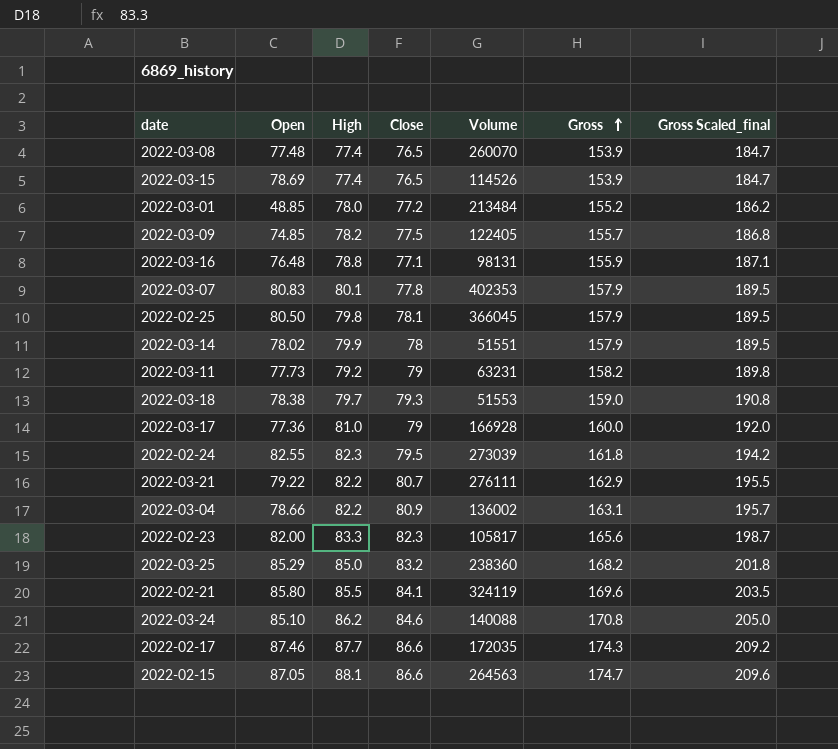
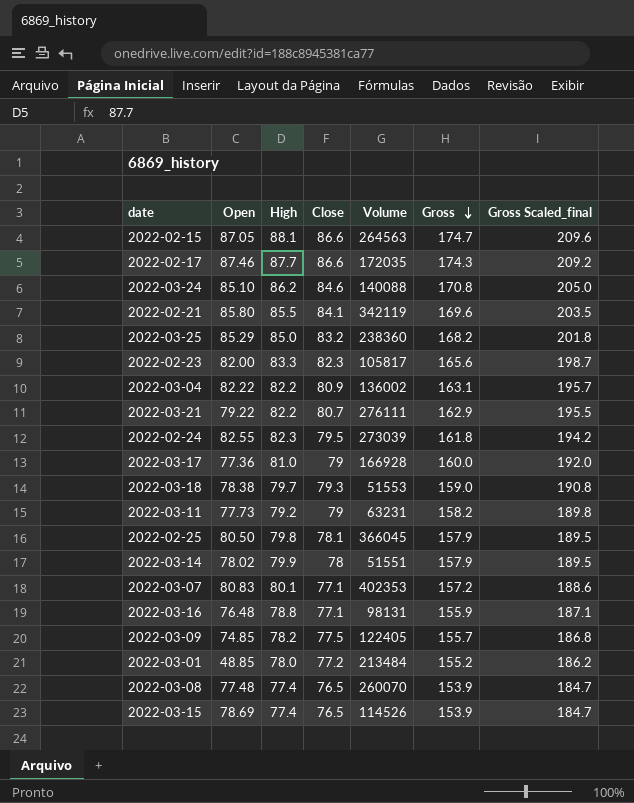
row order: Gross ascending -> Gross descending
2022-02-21 | Volume: 324119 -> 342119
2022-03-04 | Open: 78.66 -> 82.22
2022-03-07 | Close: 77.8 -> 77.1
2022-03-07 | Gross: 157.9 -> 157.2
2022-03-07 | Gross Scaled_final: 189.5 -> 188.6

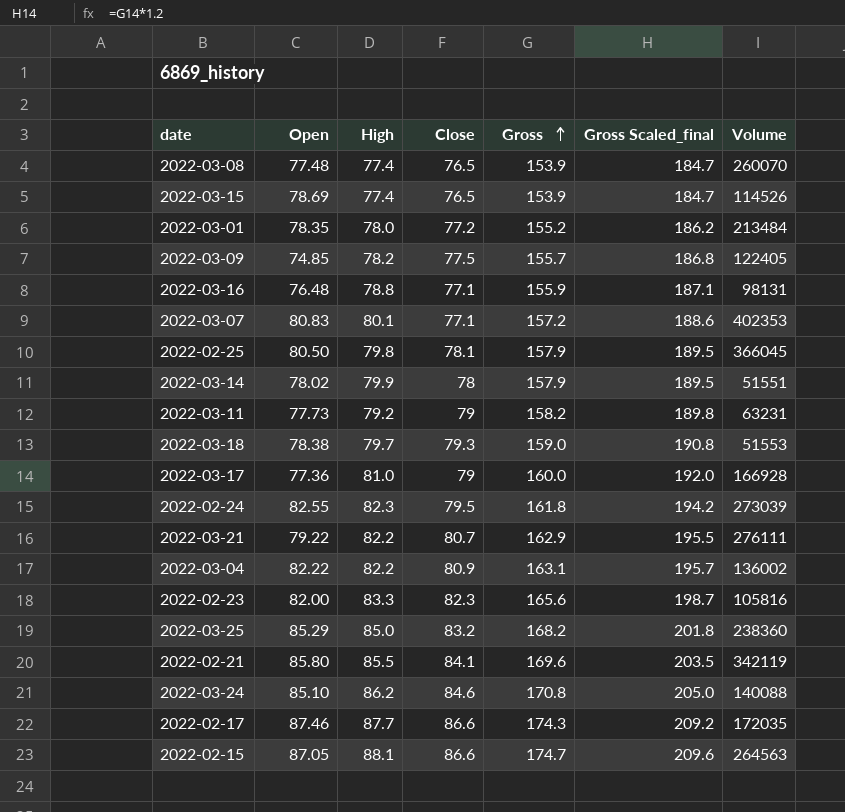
row order: Gross descending -> Gross ascending
column Volume | position: 5 -> 7
2022-03-01 | Open: 48.85 -> 78.35
2022-02-23 | Volume: 105817 -> 105816

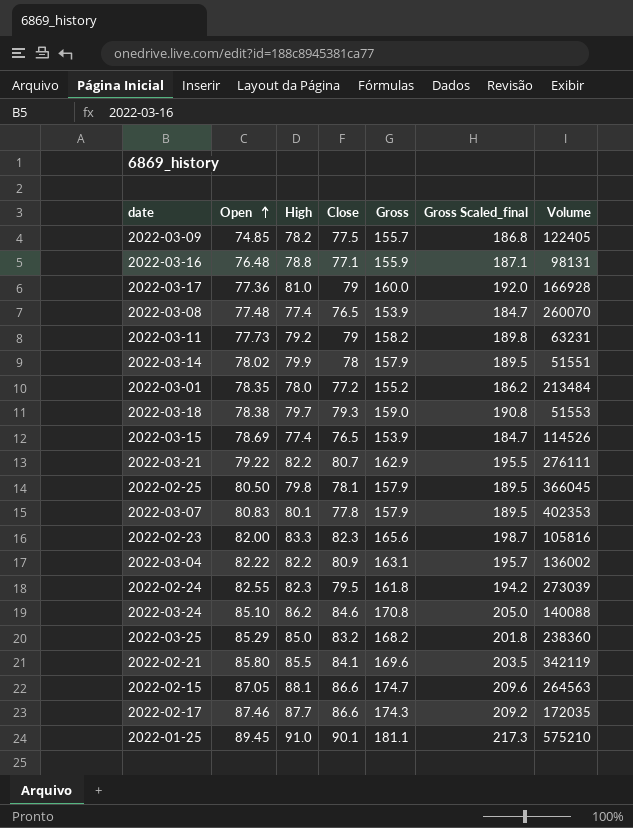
row order: Gross ascending -> Open ascending
2022-03-07 | Close: 77.1 -> 77.8
2022-03-07 | Gross: 157.2 -> 157.9
2022-03-07 | Gross Scaled_final: 188.6 -> 189.5
row 2022-01-25: none -> 89.45 | 91.0 | 90.1 | 181.1 | 217.3 | 575210

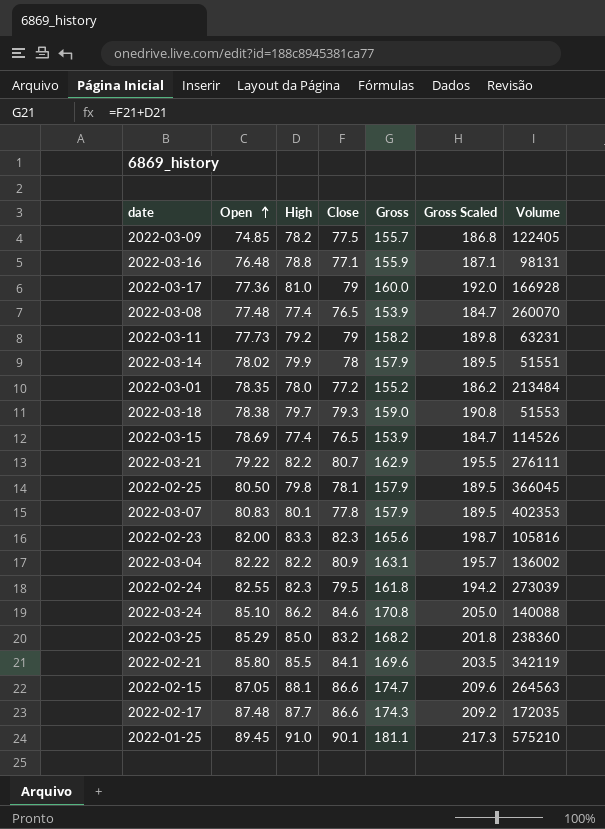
column name: Gross Scaled_final -> Gross Scaled
2022-02-17 | Open: 87.46 -> 87.48

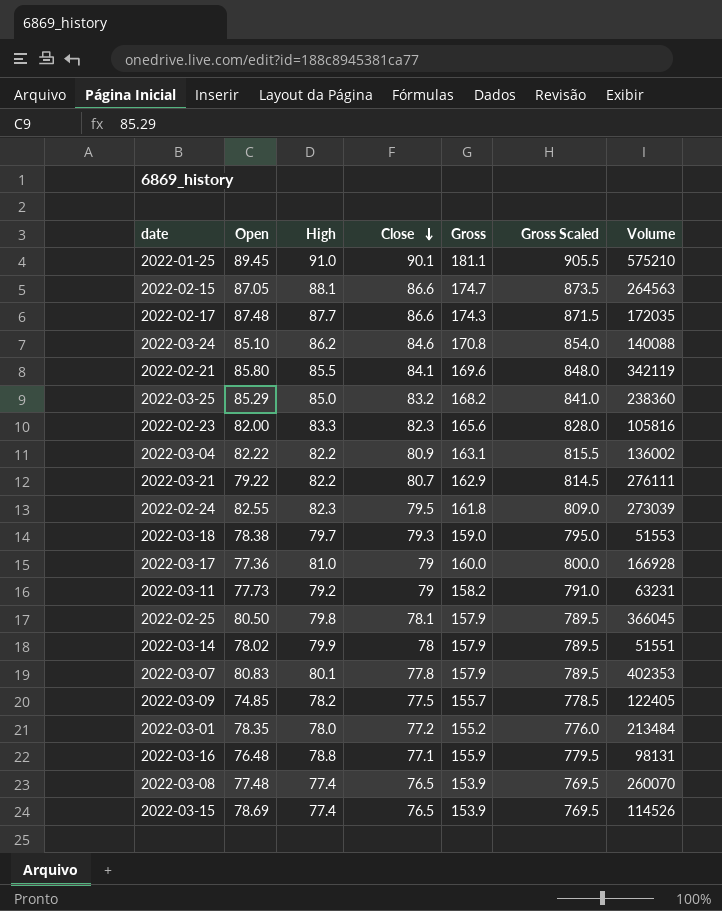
row order: Open ascending -> Close descending
column Gross Scaled | formula: [Gross] * 1.2 -> [Gross] * 5

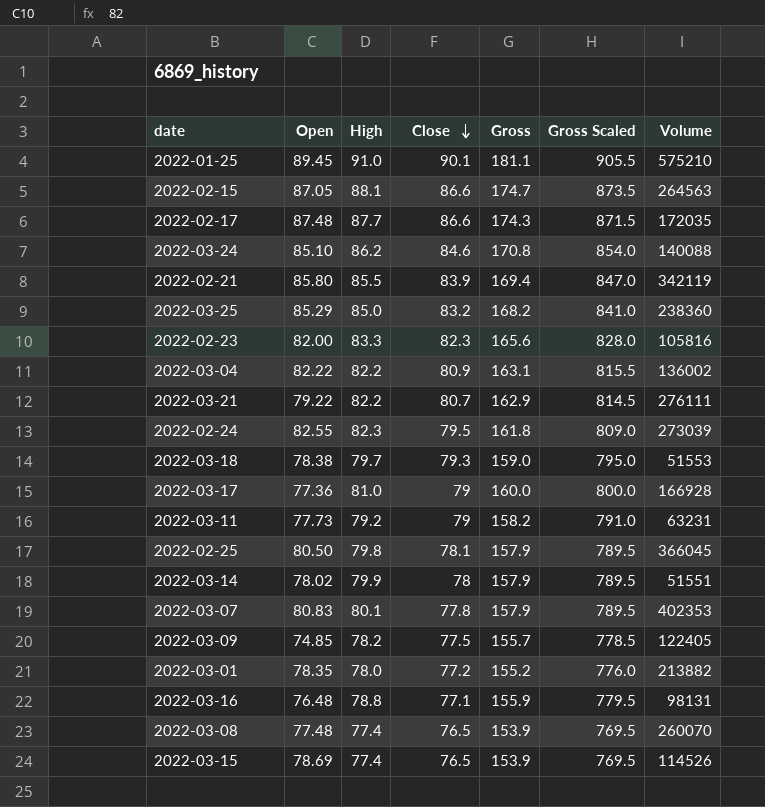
2022-02-21 | Close: 84.1 -> 83.9
2022-02-21 | Gross: 169.6 -> 169.4
2022-02-21 | Gross Scaled: 848.0 -> 847.0
2022-03-01 | Volume: 213484 -> 213882

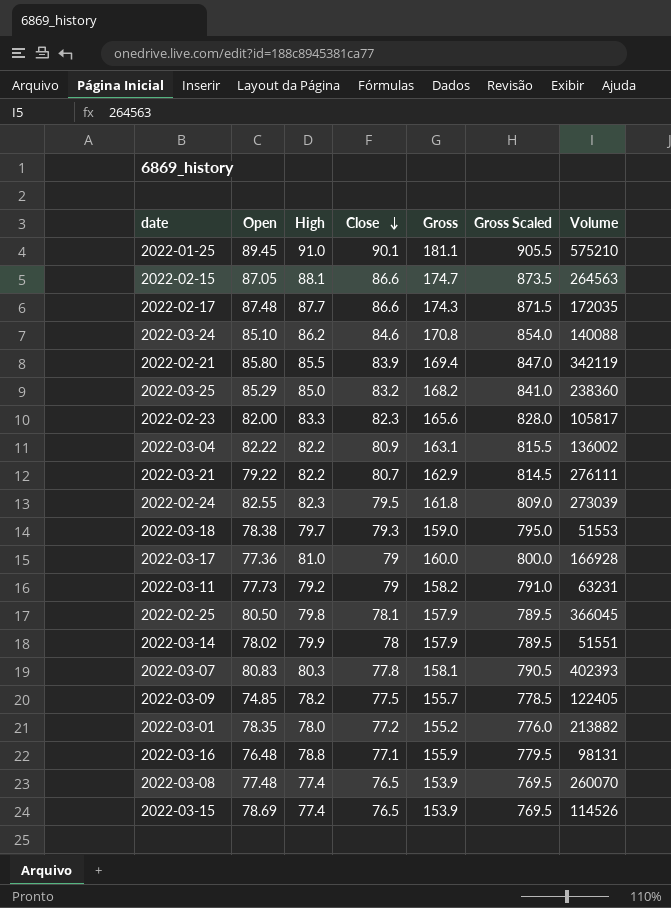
2022-02-23 | Volume: 105816 -> 105817
2022-03-07 | High: 80.1 -> 80.3
2022-03-07 | Gross: 157.9 -> 158.1
2022-03-07 | Gross Scaled: 789.5 -> 790.5
2022-03-07 | Volume: 402353 -> 402393

